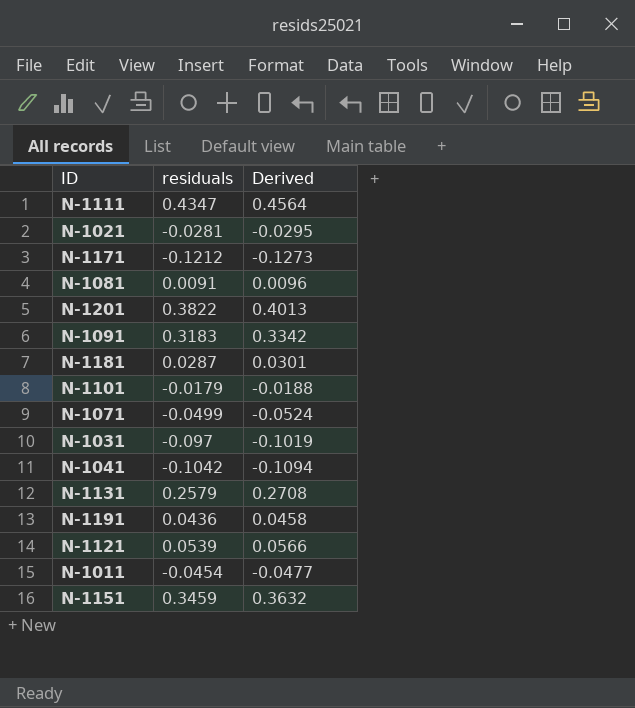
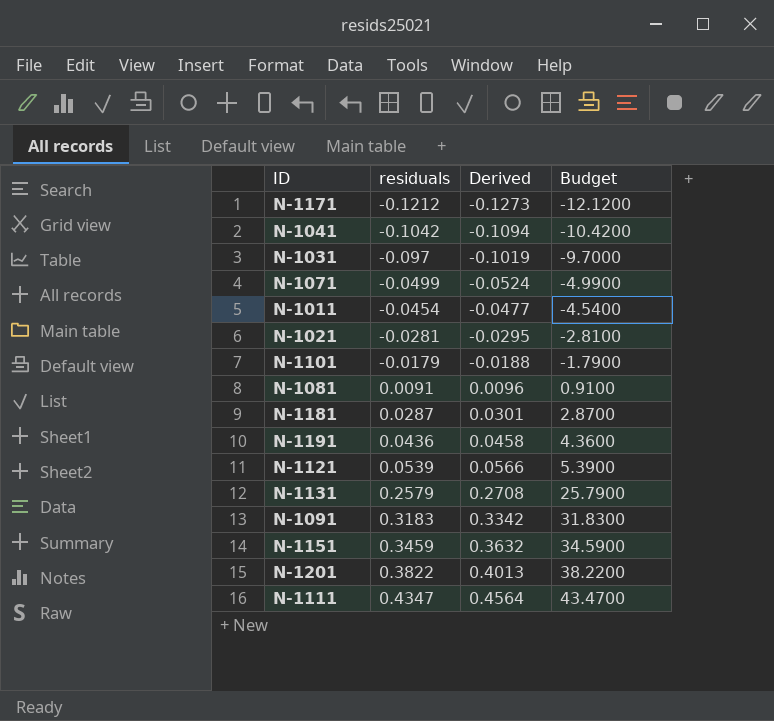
row order: none -> residuals ascending
column Budget | formula: none -> [residuals] * 100

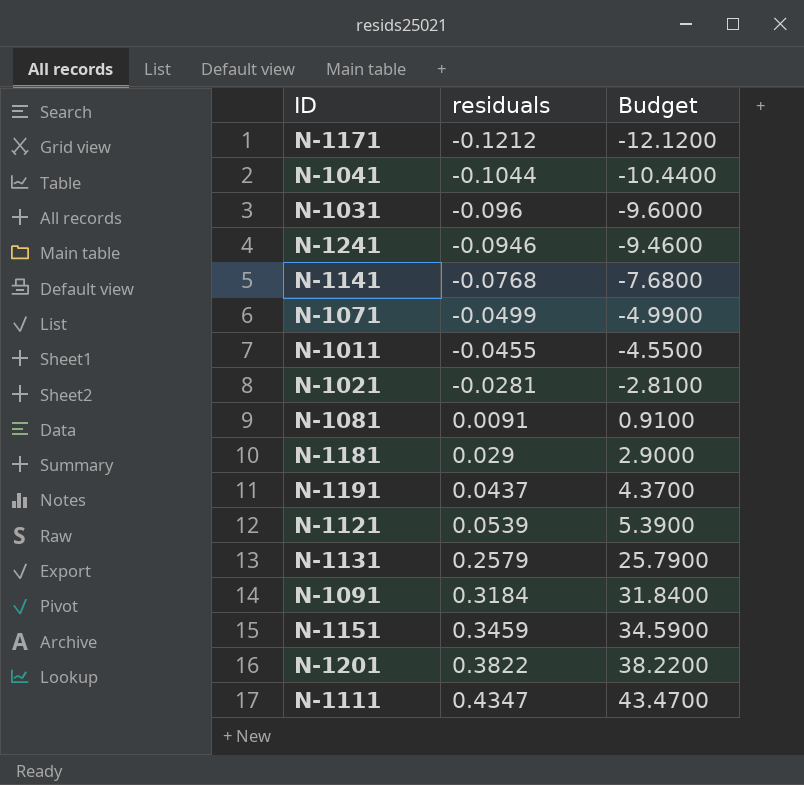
column Derived | formula: [residuals] * 1.05 -> none
row N-1101: -0.0179 | -0.0188 | -1.7900 -> none
N-1041 | residuals: -0.1042 -> -0.1044
N-1041 | Budget: -10.4200 -> -10.4400
N-1031 | residuals: -0.097 -> -0.096
N-1031 | Budget: -9.7000 -> -9.6000
row N-1241: none -> -0.0946 | -9.4600
row N-1141: none -> -0.0768 | -7.6800
N-1011 | residuals: -0.0454 -> -0.0455
N-1011 | Budget: -4.5400 -> -4.5500
N-1181 | residuals: 0.0287 -> 0.029
N-1181 | Budget: 2.8700 -> 2.9000
N-1191 | residuals: 0.0436 -> 0.0437
N-1191 | Budget: 4.3600 -> 4.3700
N-1091 | residuals: 0.3183 -> 0.3184
N-1091 | Budget: 31.8300 -> 31.8400

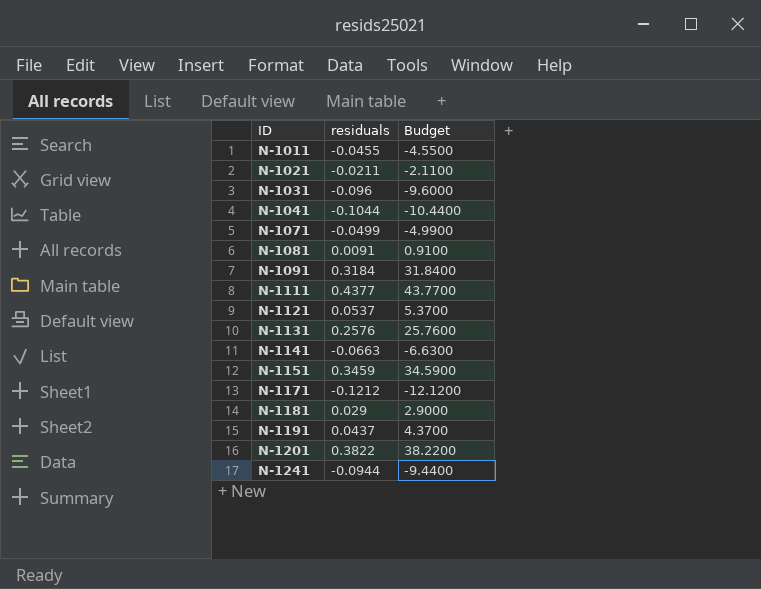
row order: residuals ascending -> ID ascending
N-1021 | residuals: -0.0281 -> -0.0211
N-1021 | Budget: -2.8100 -> -2.1100
N-1111 | residuals: 0.4347 -> 0.4377
N-1111 | Budget: 43.4700 -> 43.7700
N-1121 | residuals: 0.0539 -> 0.0537
N-1121 | Budget: 5.3900 -> 5.3700
N-1131 | residuals: 0.2579 -> 0.2576
N-1131 | Budget: 25.7900 -> 25.7600
N-1141 | residuals: -0.0768 -> -0.0663
N-1141 | Budget: -7.6800 -> -6.6300
N-1241 | residuals: -0.0946 -> -0.0944
N-1241 | Budget: -9.4600 -> -9.4400

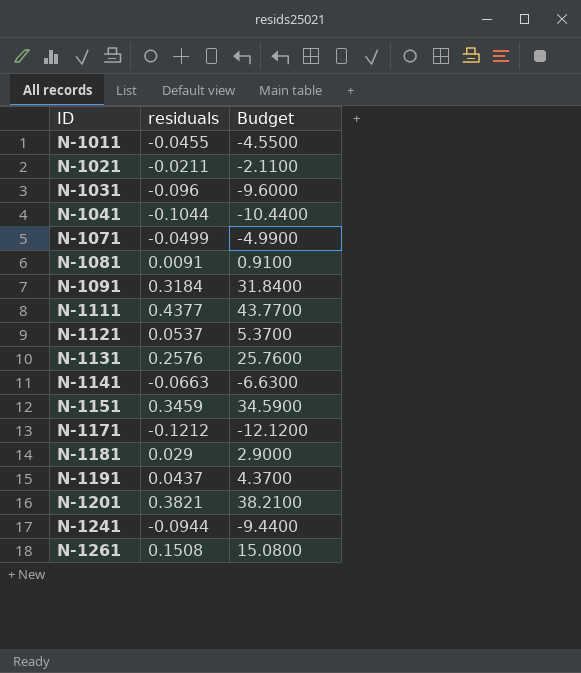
N-1201 | residuals: 0.3822 -> 0.3821
N-1201 | Budget: 38.2200 -> 38.2100
row N-1261: none -> 0.1508 | 15.0800

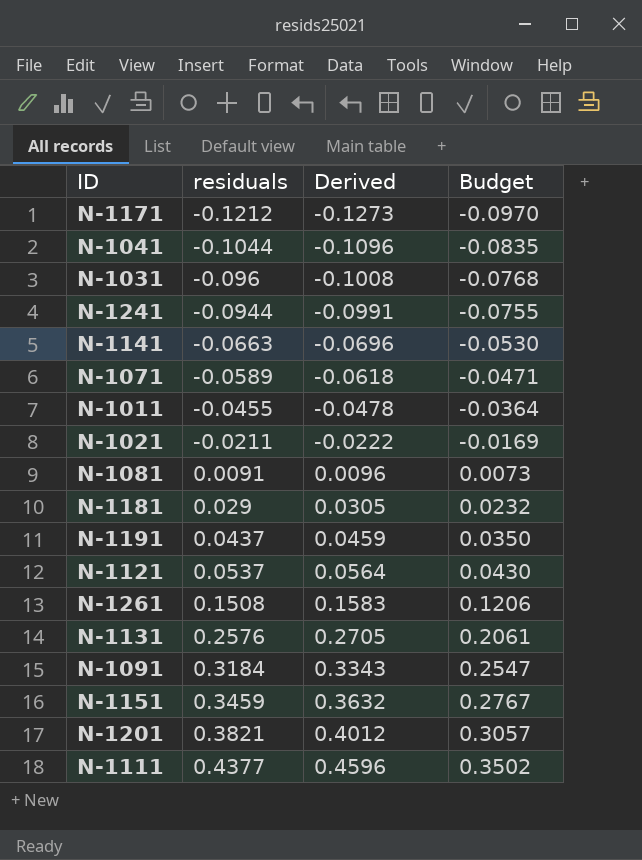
row order: ID ascending -> residuals ascending
column Derived | formula: none -> [residuals] * 1.05
column Budget | formula: [residuals] * 100 -> [residuals] * 0.8
N-1071 | residuals: -0.0499 -> -0.0589

